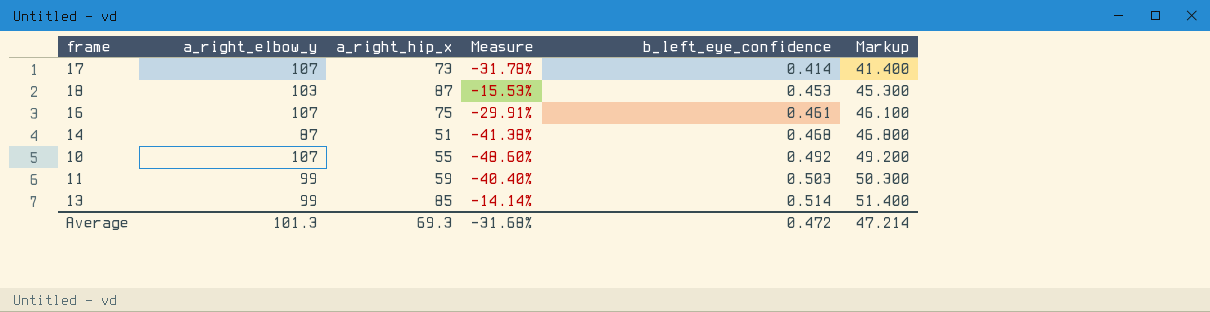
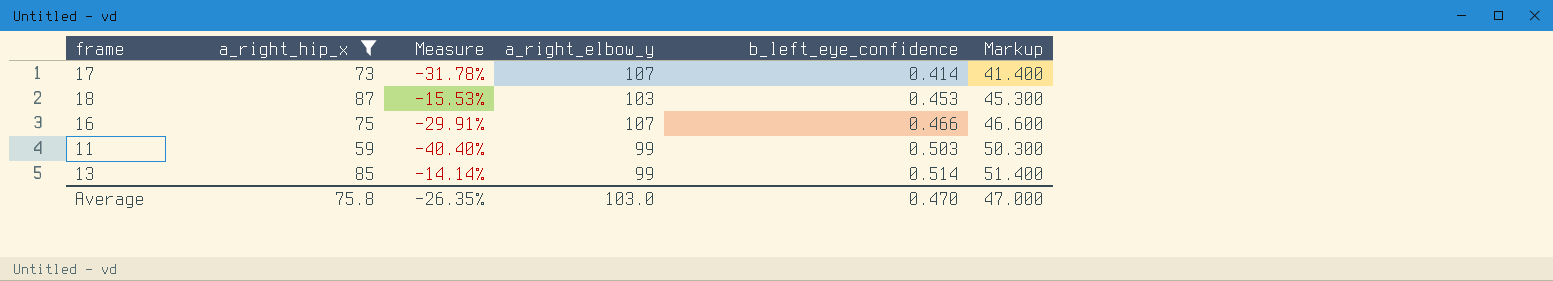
filter: none -> a_right_hip_x >= 59
column a_right_elbow_y | position: 2 -> 4
16 | b_left_eye_confidence: 0.461 -> 0.466
16 | Markup: 46.100 -> 46.600
Average | a_right_hip_x: 69.3 -> 75.8
Average | Measure: -31.68% -> -26.35%
Average | a_right_elbow_y: 101.3 -> 103.0
Average | b_left_eye_confidence: 0.472 -> 0.470
Average | Markup: 47.214 -> 47.000

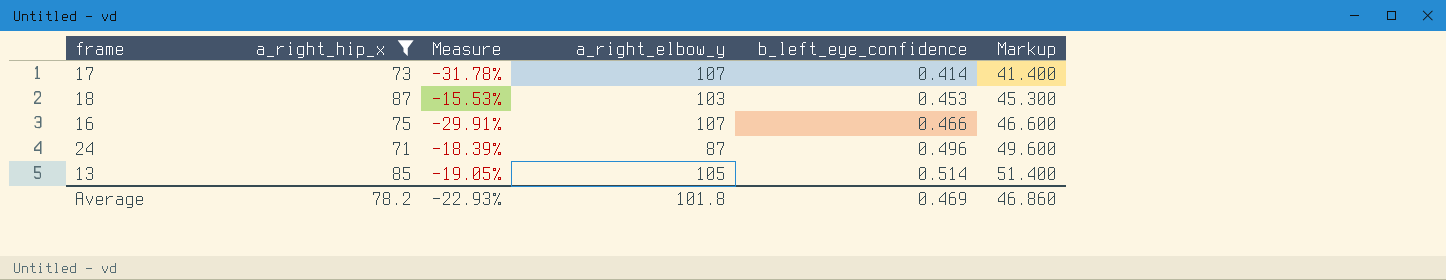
row 11: 59 | -40.40% | 99 | 0.503 | 50.300 -> none
row 24: none -> 71 | -18.39% | 87 | 0.496 | 49.600
13 | Measure: -14.14% -> -19.05%
13 | a_right_elbow_y: 99 -> 105
Average | a_right_hip_x: 75.8 -> 78.2
Average | Measure: -26.35% -> -22.93%
Average | a_right_elbow_y: 103.0 -> 101.8
Average | b_left_eye_confidence: 0.470 -> 0.469
Average | Markup: 47.000 -> 46.860

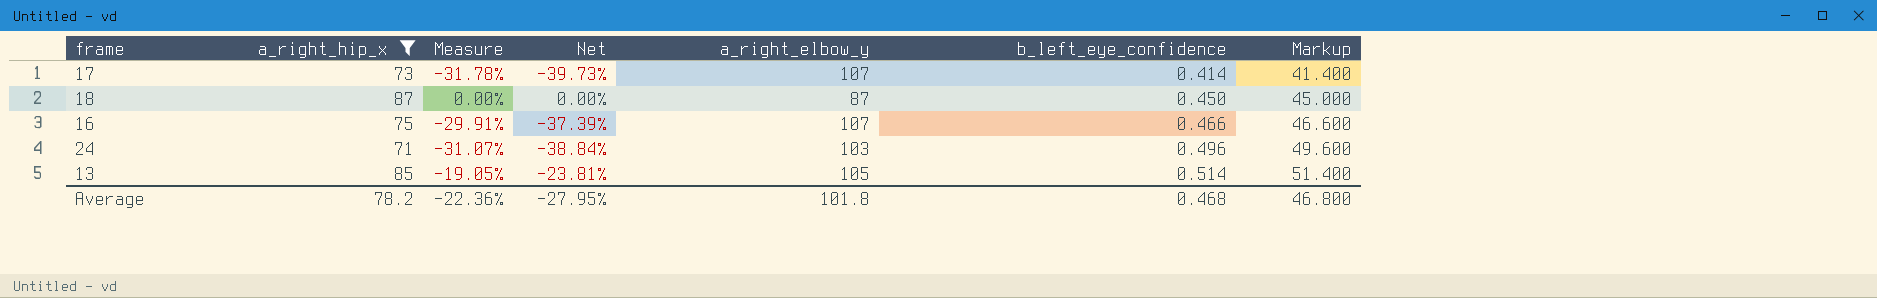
column Net | formula: none -> [Measure] * 1.25
18 | Measure: -15.53% -> 0.00%
18 | a_right_elbow_y: 103 -> 87
18 | b_left_eye_confidence: 0.453 -> 0.450
18 | Markup: 45.300 -> 45.000
24 | Measure: -18.39% -> -31.07%
24 | a_right_elbow_y: 87 -> 103
Average | Measure: -22.93% -> -22.36%
Average | b_left_eye_confidence: 0.469 -> 0.468
Average | Markup: 46.860 -> 46.800

